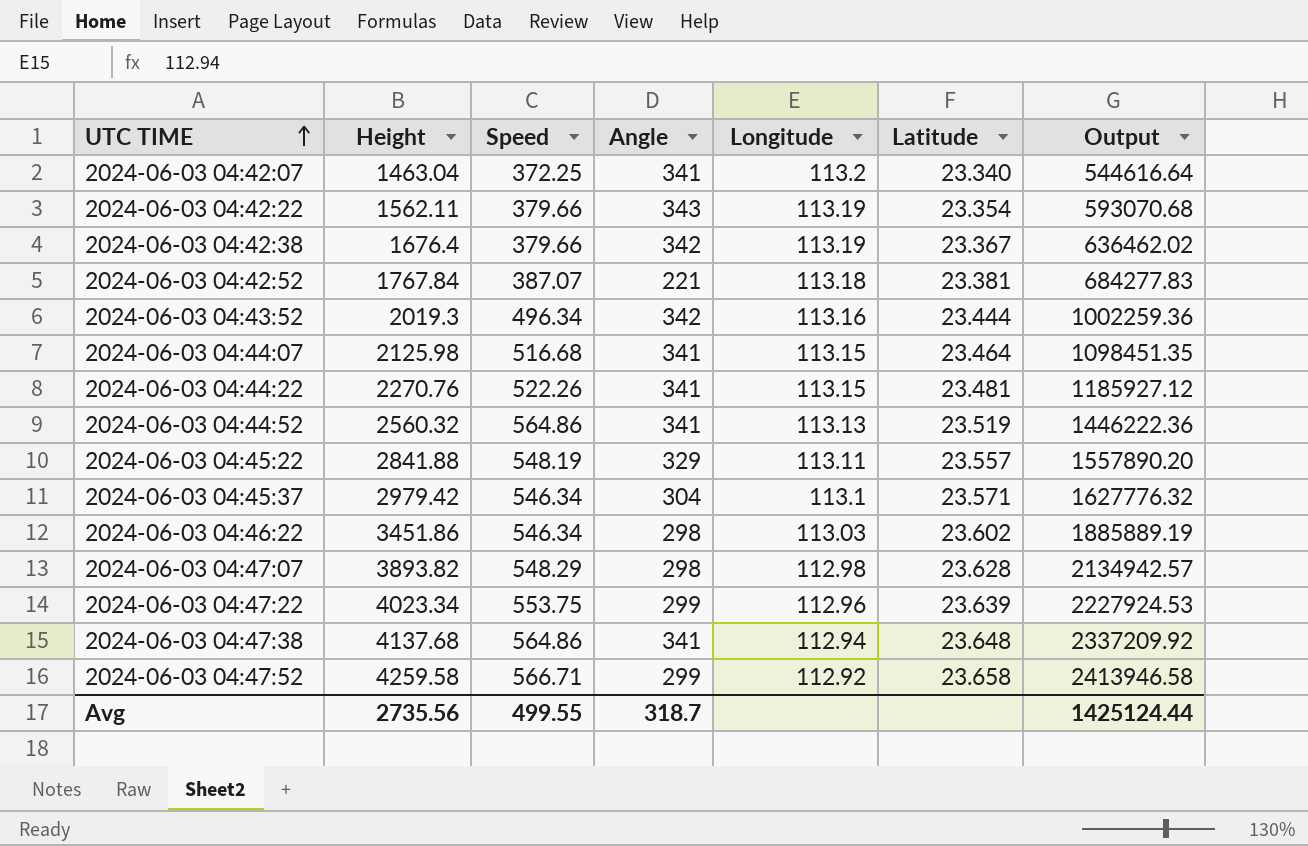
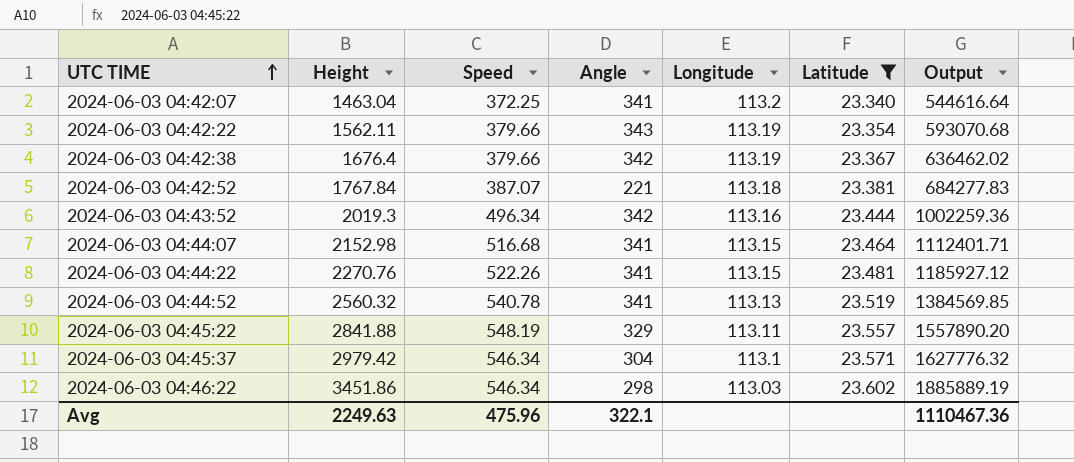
filter: none -> Latitude <= 23.602
2024-06-03 04:44:07 | Height: 2125.98 -> 2152.98
2024-06-03 04:44:07 | Output: 1098451.35 -> 1112401.71
2024-06-03 04:44:52 | Speed: 564.86 -> 540.78
2024-06-03 04:44:52 | Output: 1446222.36 -> 1384569.85
Avg | Height: 2735.56 -> 2249.63
Avg | Speed: 499.55 -> 475.96
Avg | Angle: 318.7 -> 322.1
Avg | Output: 1425124.44 -> 1110467.36

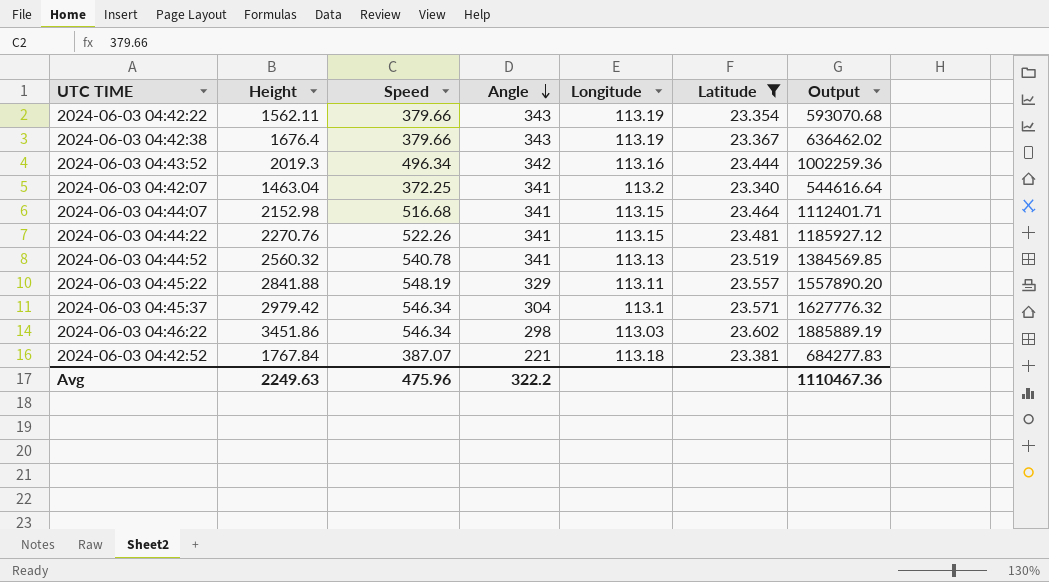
row order: UTC TIME ascending -> Angle descending
2024-06-03 04:42:38 | Angle: 342 -> 343
Avg | Angle: 322.1 -> 322.2

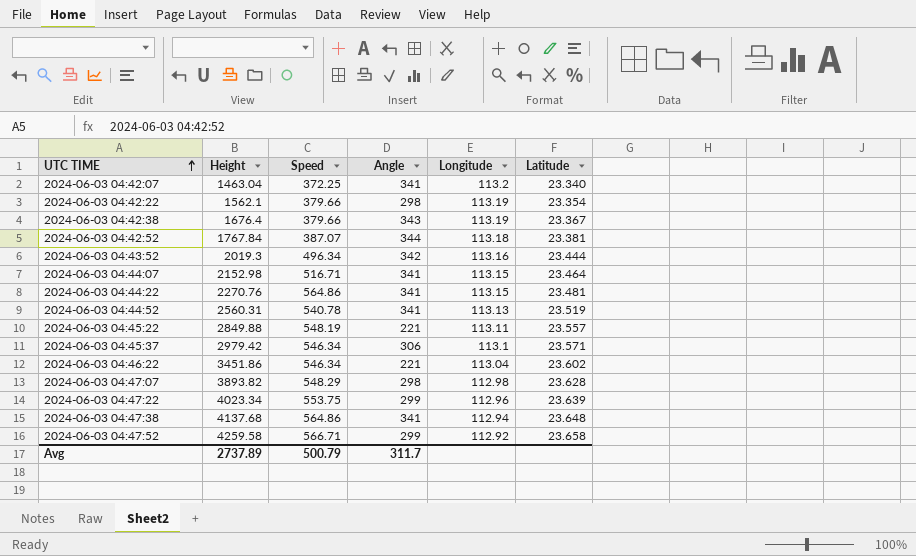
filter: Latitude <= 23.602 -> none
row order: Angle descending -> UTC TIME ascending
column Output | formula: [Height] * [Speed] -> none
2024-06-03 04:42:22 | Height: 1562.11 -> 1562.1
2024-06-03 04:42:22 | Angle: 343 -> 298
2024-06-03 04:42:52 | Angle: 221 -> 344
2024-06-03 04:44:07 | Speed: 516.68 -> 516.71
2024-06-03 04:44:22 | Speed: 522.26 -> 564.86
2024-06-03 04:44:52 | Height: 2560.32 -> 2560.31
2024-06-03 04:45:22 | Height: 2841.88 -> 2849.88
2024-06-03 04:45:22 | Angle: 329 -> 221
2024-06-03 04:45:37 | Angle: 304 -> 306
2024-06-03 04:46:22 | Angle: 298 -> 221
2024-06-03 04:46:22 | Longitude: 113.03 -> 113.04
Avg | Height: 2249.63 -> 2737.89
Avg | Speed: 475.96 -> 500.79
Avg | Angle: 322.2 -> 311.7

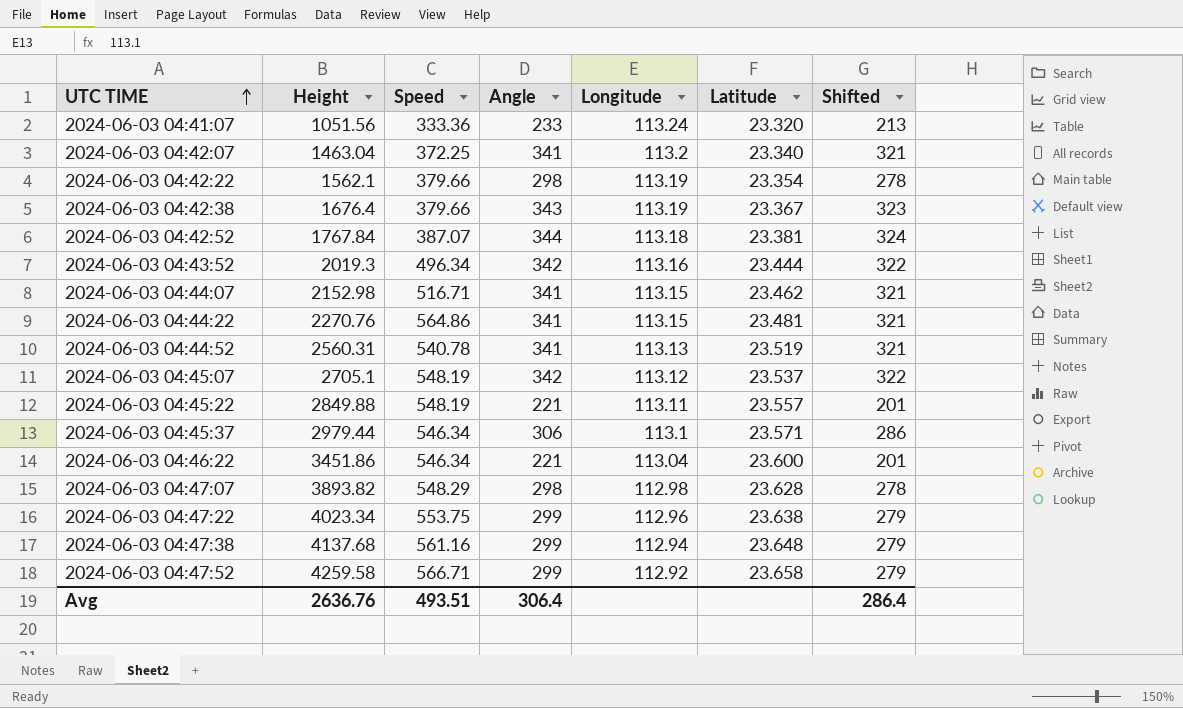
column Shifted | formula: none -> [Angle] - 20
row 2024-06-03 04:41:07: none -> 1051.56 | 333.36 | 233 | 113.24 | 23.320 | 213
2024-06-03 04:44:07 | Latitude: 23.464 -> 23.462
row 2024-06-03 04:45:07: none -> 2705.1 | 548.19 | 342 | 113.12 | 23.537 | 322
2024-06-03 04:45:37 | Height: 2979.42 -> 2979.44
2024-06-03 04:46:22 | Latitude: 23.602 -> 23.600
2024-06-03 04:47:22 | Latitude: 23.639 -> 23.638
2024-06-03 04:47:38 | Speed: 564.86 -> 561.16
2024-06-03 04:47:38 | Angle: 341 -> 299
Avg | Height: 2737.89 -> 2636.76
Avg | Speed: 500.79 -> 493.51
Avg | Angle: 311.7 -> 306.4

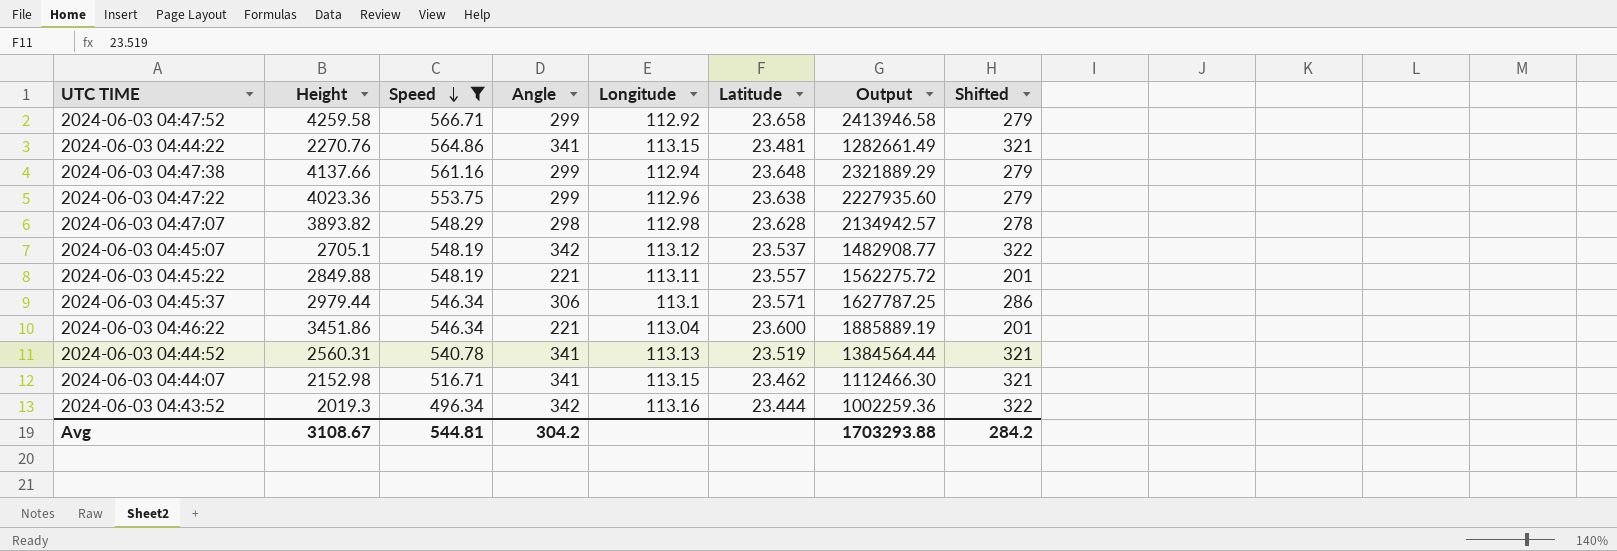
filter: none -> Speed >= 496.34
row order: UTC TIME ascending -> Speed descending
column Output | formula: none -> [Height] * [Speed]
2024-06-03 04:47:38 | Height: 4137.68 -> 4137.66
2024-06-03 04:47:22 | Height: 4023.34 -> 4023.36
Avg | Height: 2636.76 -> 3108.67
Avg | Speed: 493.51 -> 544.81
Avg | Angle: 306.4 -> 304.2
Avg | Shifted: 286.4 -> 284.2

